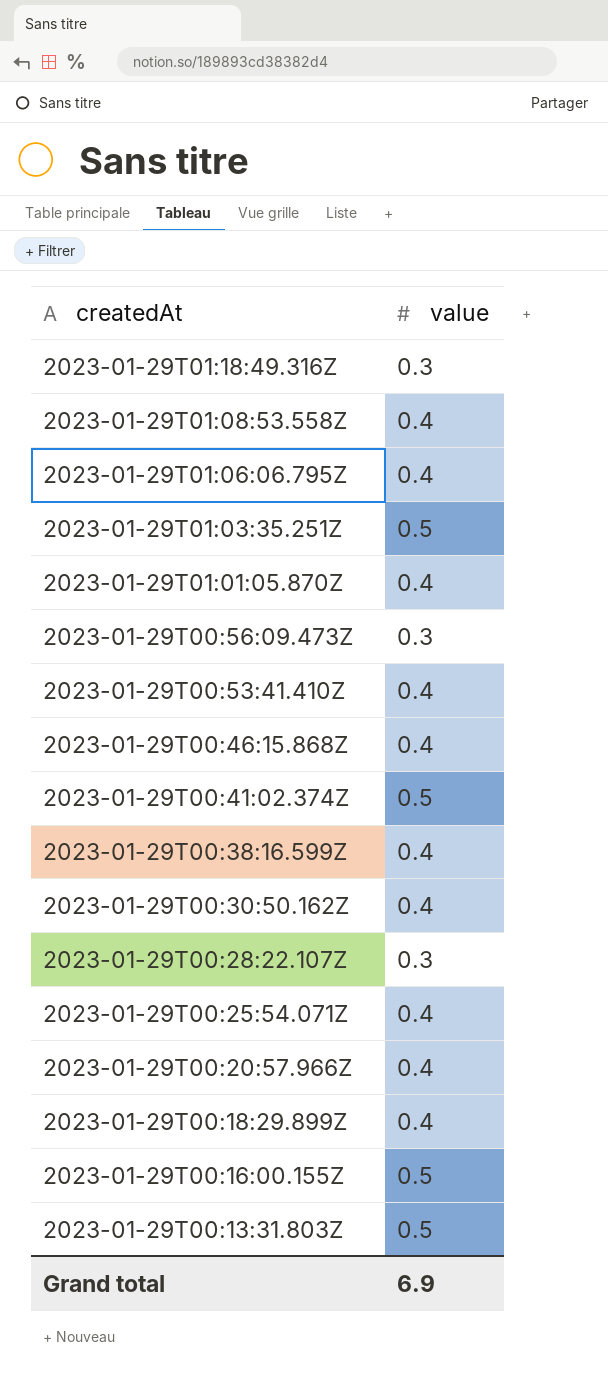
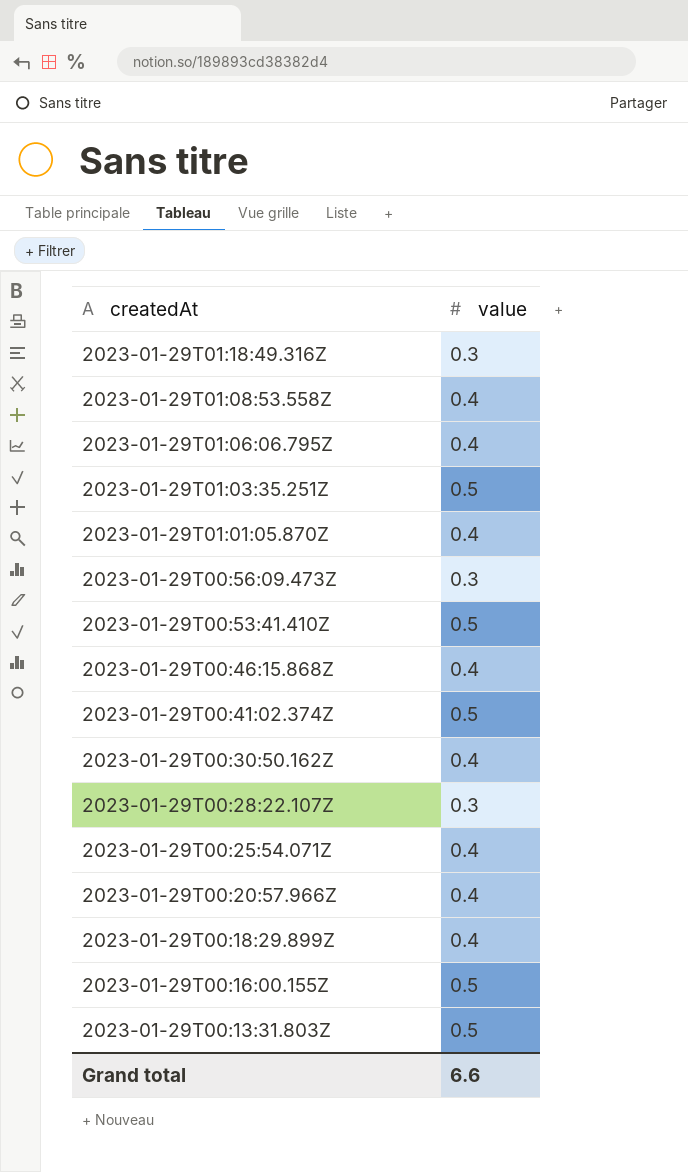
row 2023-01-29T00:38:16.599Z: 0.4 -> none
2023-01-29T00:53:41.410Z | value: 0.4 -> 0.5
Grand total | value: 6.9 -> 6.6

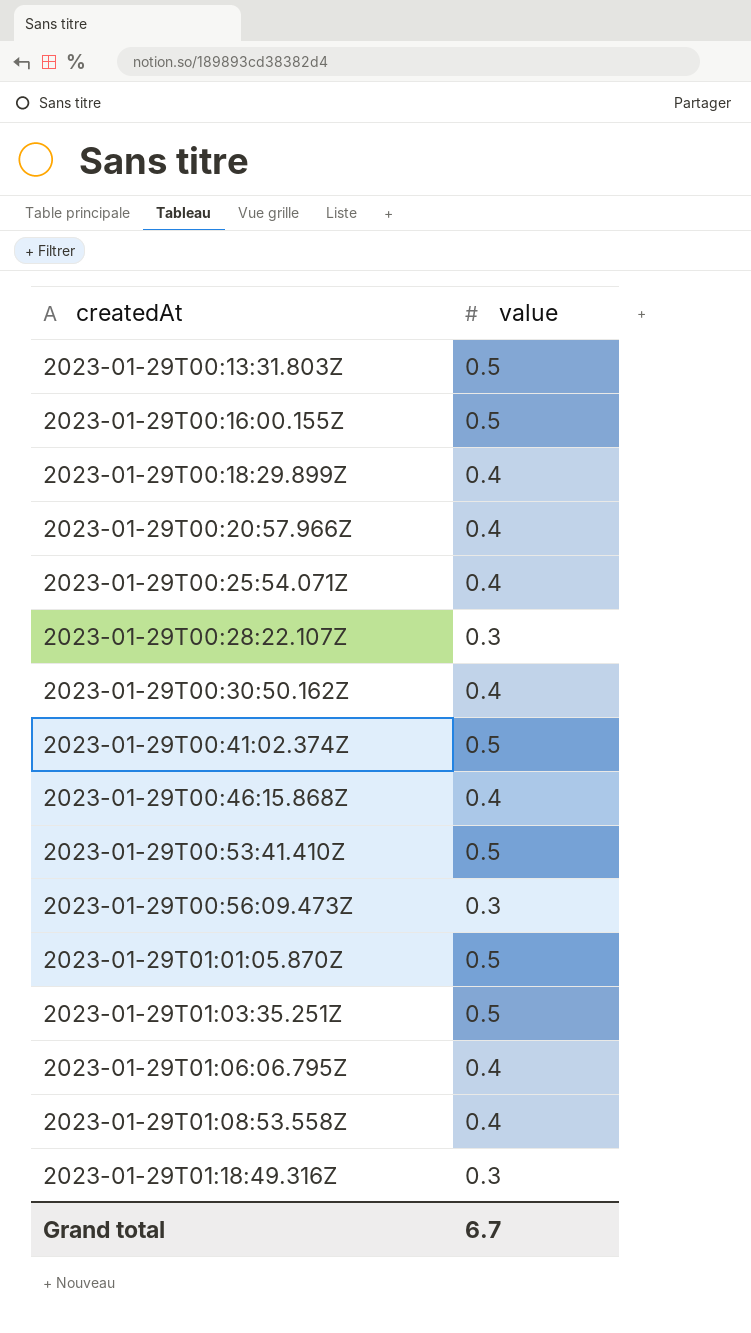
row order: createdAt descending -> createdAt ascending
2023-01-29T01:01:05.870Z | value: 0.4 -> 0.5
Grand total | value: 6.6 -> 6.7

